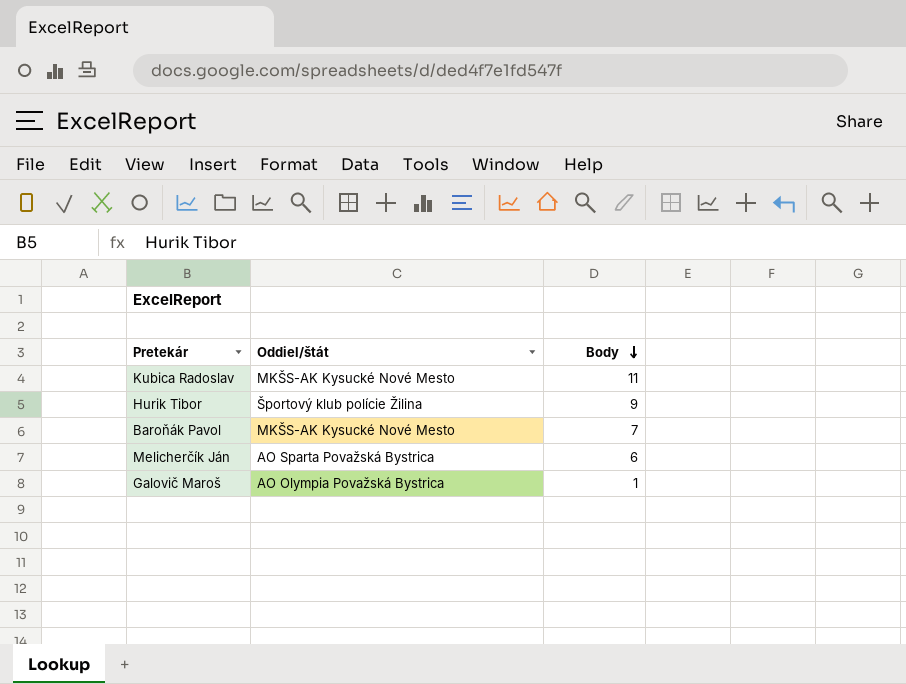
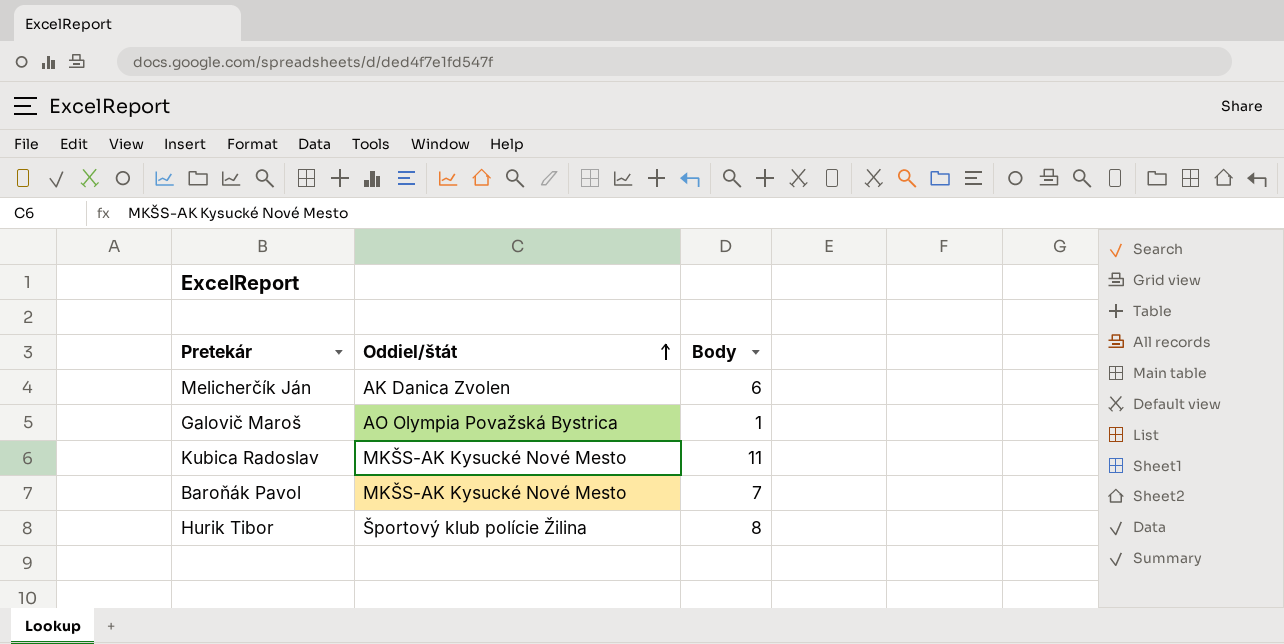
row order: Body descending -> Oddiel/štát ascending
Melicherčík Ján | Oddiel/štát: AO Sparta Považská Bystrica -> AK Danica Zvolen
Hurik Tibor | Body: 9 -> 8

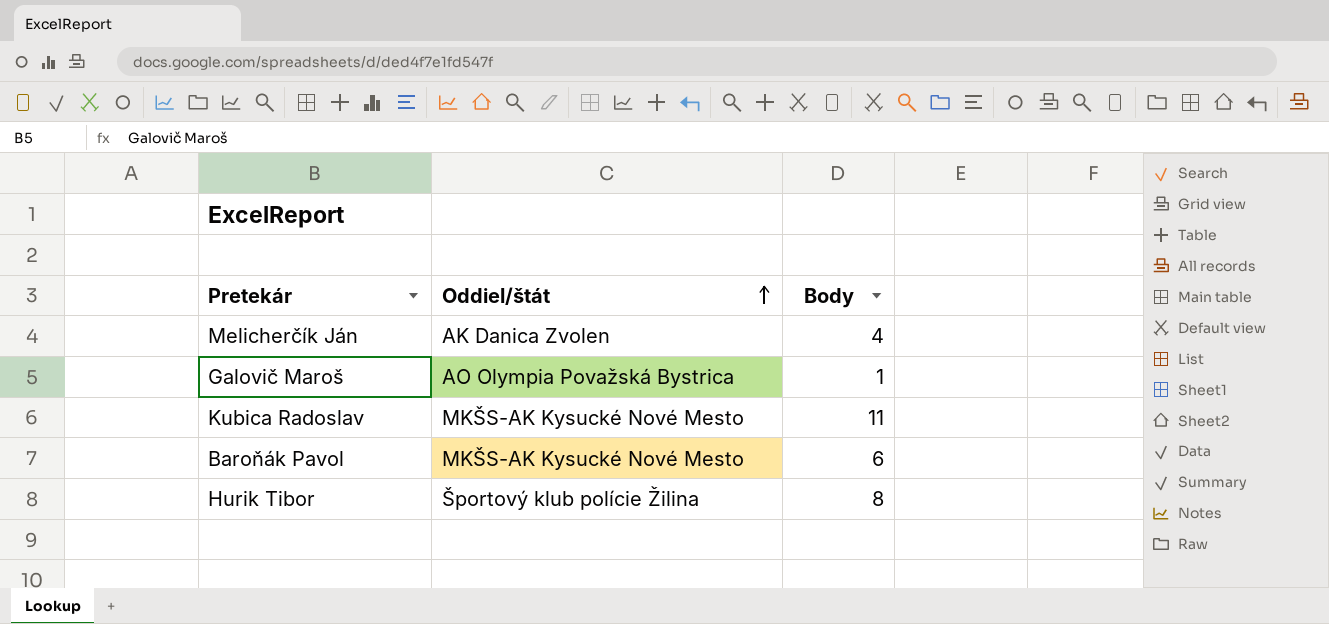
Melicherčík Ján | Body: 6 -> 4
Baroňák Pavol | Body: 7 -> 6

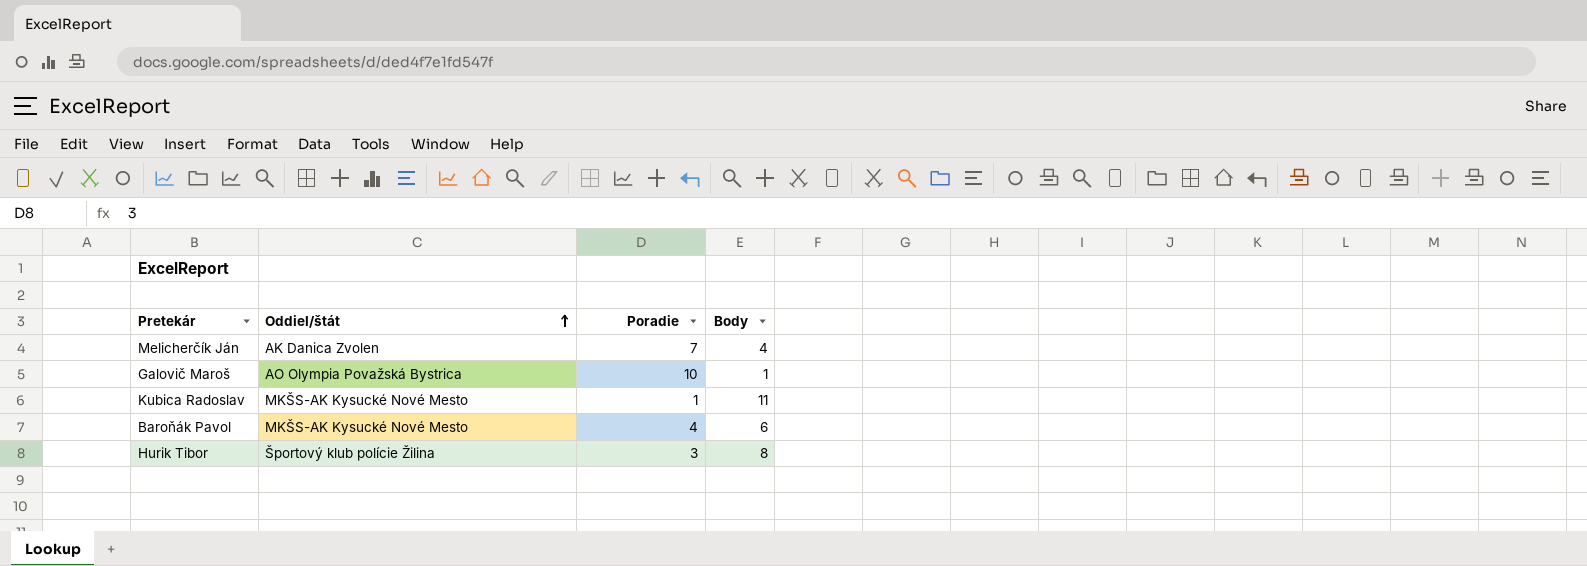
column Poradie | position: none -> 3

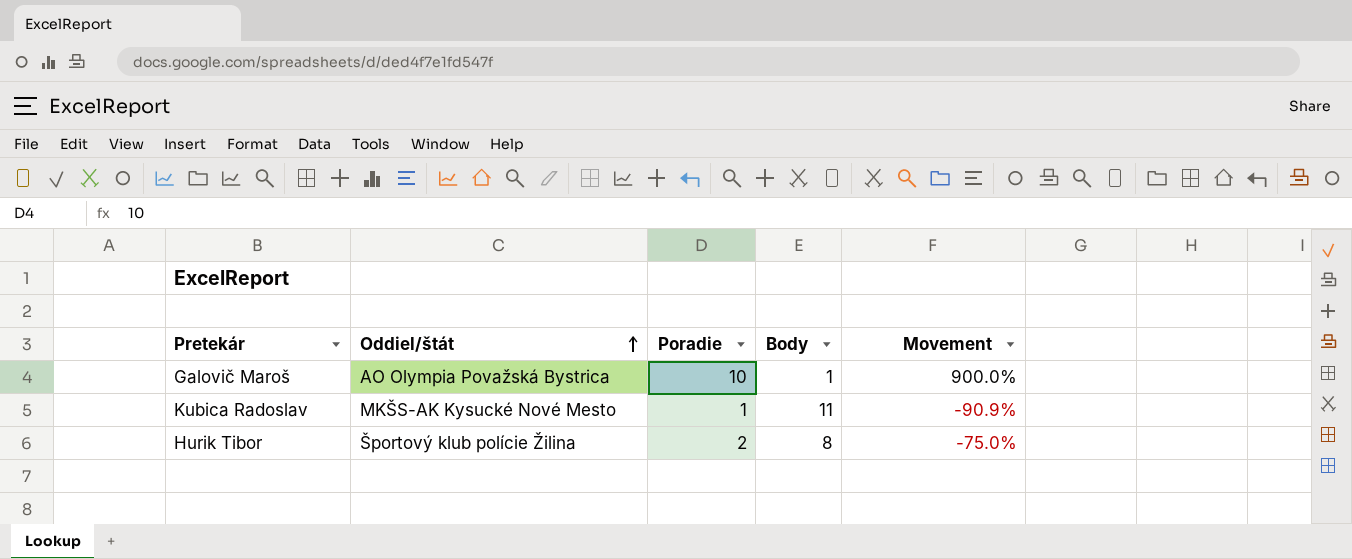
column Movement | formula: none -> ([Poradie] - [Body]) / [Body]
row Melicherčík Ján: AK Danica Zvolen | 7 | 4 -> none
row Baroňák Pavol: MKŠS-AK Kysucké Nové Mesto | 4 | 6 -> none
Hurik Tibor | Poradie: 3 -> 2

